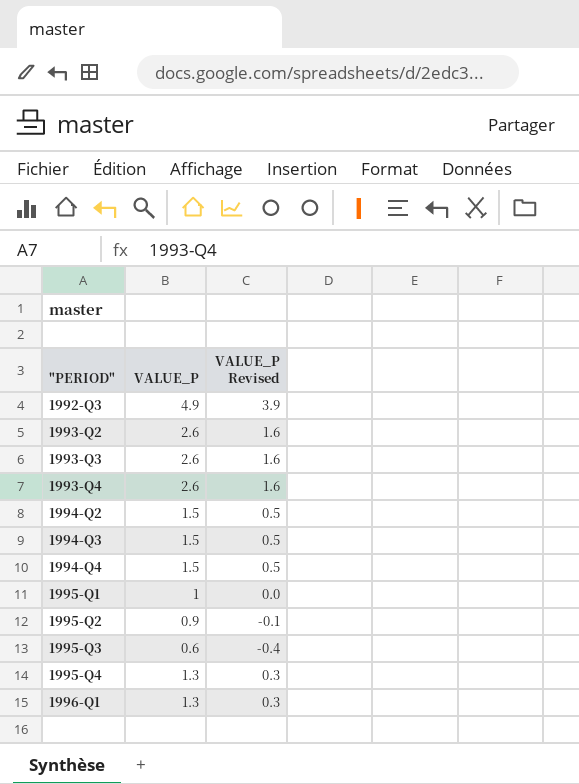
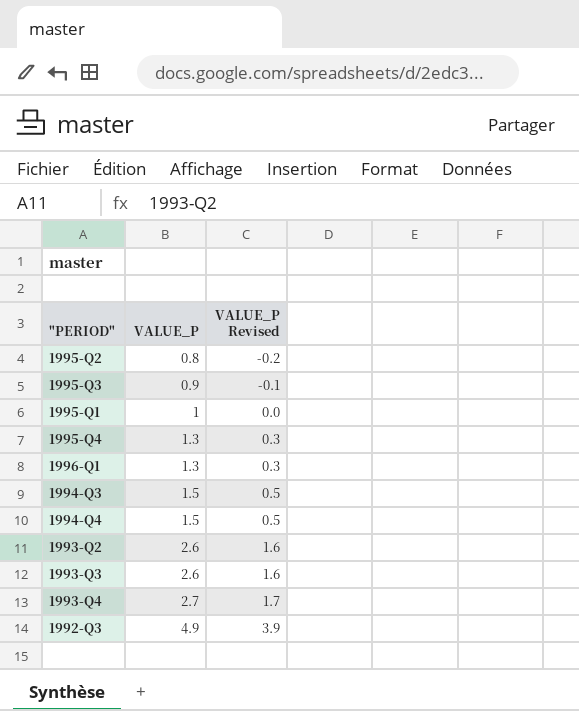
row order: "PERIOD" ascending -> VALUE_P ascending
row 1994-Q2: 1.5 | 0.5 -> none
1995-Q2 | VALUE_P: 0.9 -> 0.8
1995-Q2 | VALUE_P Revised: -0.1 -> -0.2
1995-Q3 | VALUE_P: 0.6 -> 0.9
1995-Q3 | VALUE_P Revised: -0.4 -> -0.1
1993-Q4 | VALUE_P: 2.6 -> 2.7
1993-Q4 | VALUE_P Revised: 1.6 -> 1.7

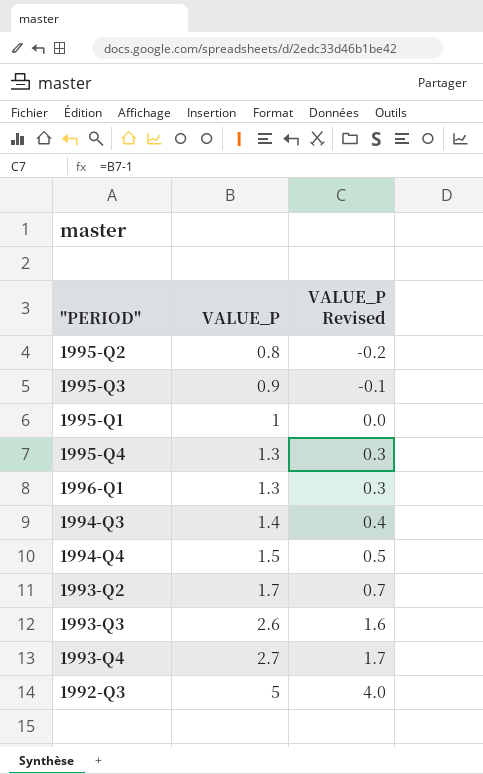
1994-Q3 | VALUE_P: 1.5 -> 1.4
1994-Q3 | VALUE_P Revised: 0.5 -> 0.4
1993-Q2 | VALUE_P: 2.6 -> 1.7
1993-Q2 | VALUE_P Revised: 1.6 -> 0.7
1992-Q3 | VALUE_P: 4.9 -> 5
1992-Q3 | VALUE_P Revised: 3.9 -> 4.0

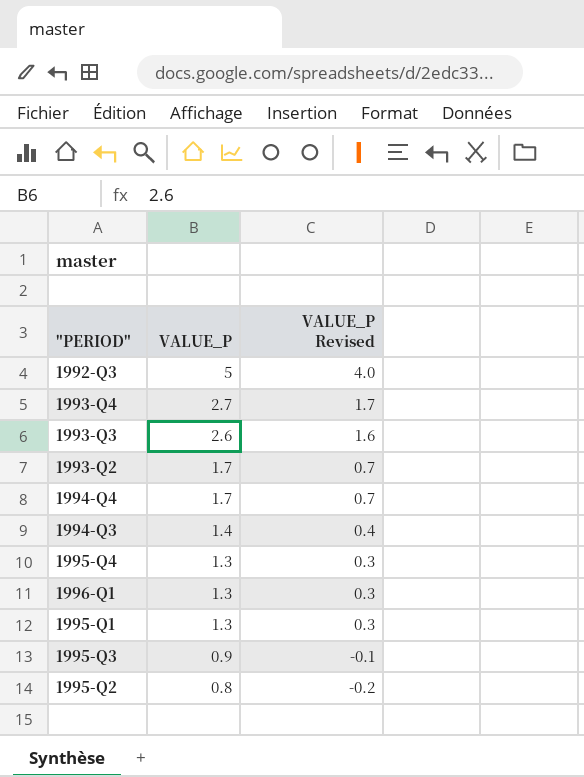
row order: VALUE_P ascending -> VALUE_P descending
1994-Q4 | VALUE_P: 1.5 -> 1.7
1994-Q4 | VALUE_P Revised: 0.5 -> 0.7
1995-Q1 | VALUE_P: 1 -> 1.3
1995-Q1 | VALUE_P Revised: 0.0 -> 0.3

